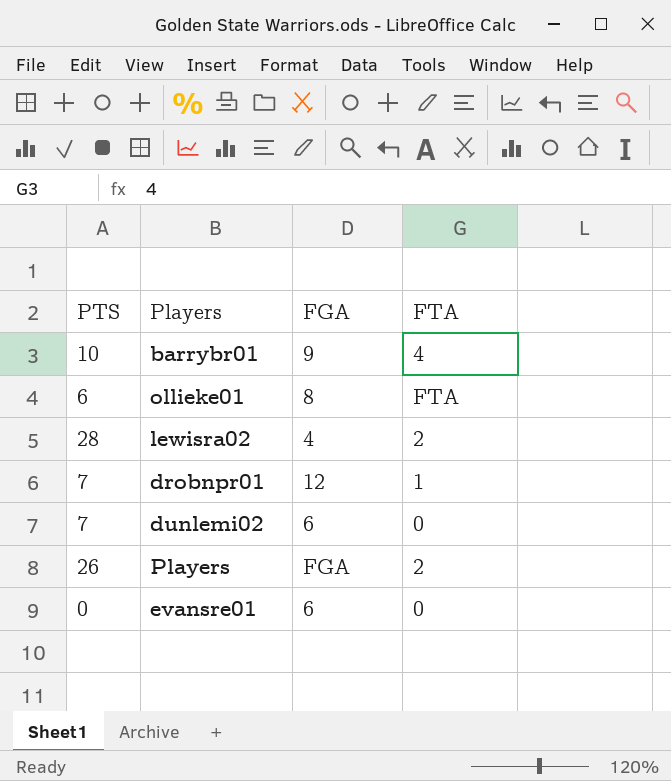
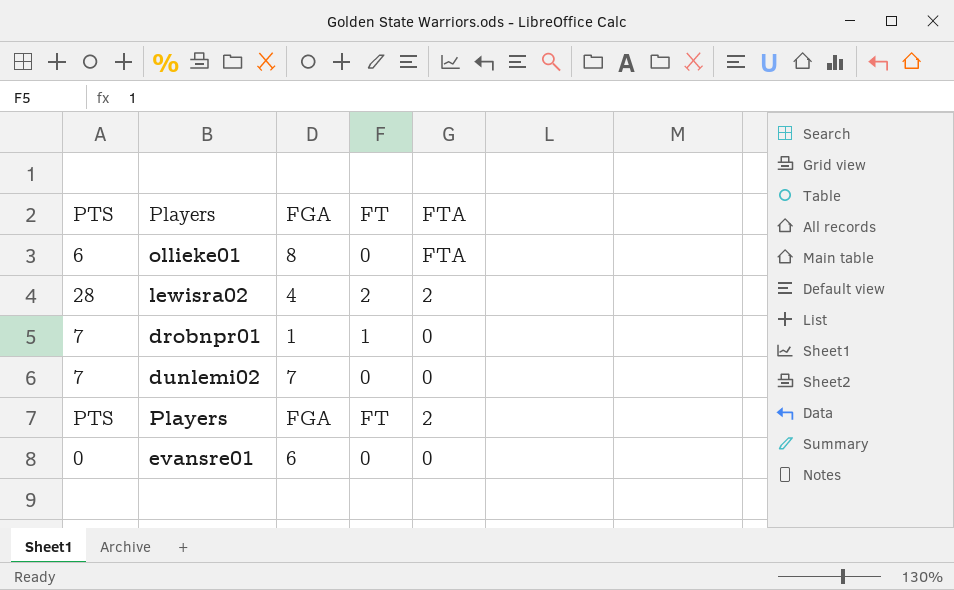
column FT | position: none -> 4
row barrybr01: 10 | 9 | 4 -> none
drobnpr01 | FGA: 12 -> 1
drobnpr01 | FTA: 1 -> 0
dunlemi02 | FGA: 6 -> 7
Players | PTS: 26 -> PTS

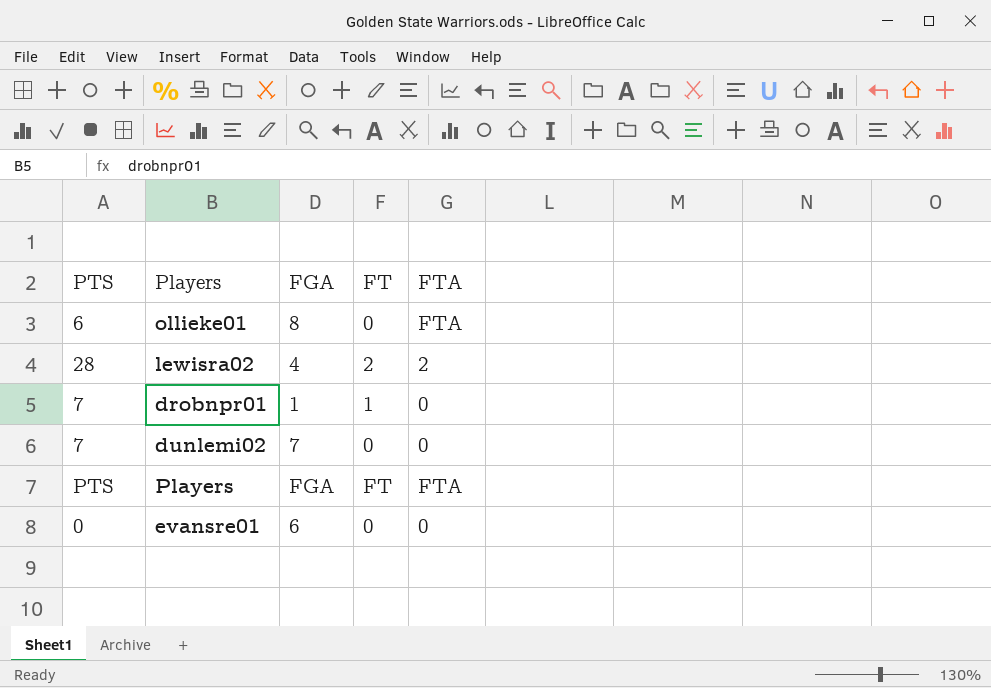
Players | FTA: 2 -> FTA

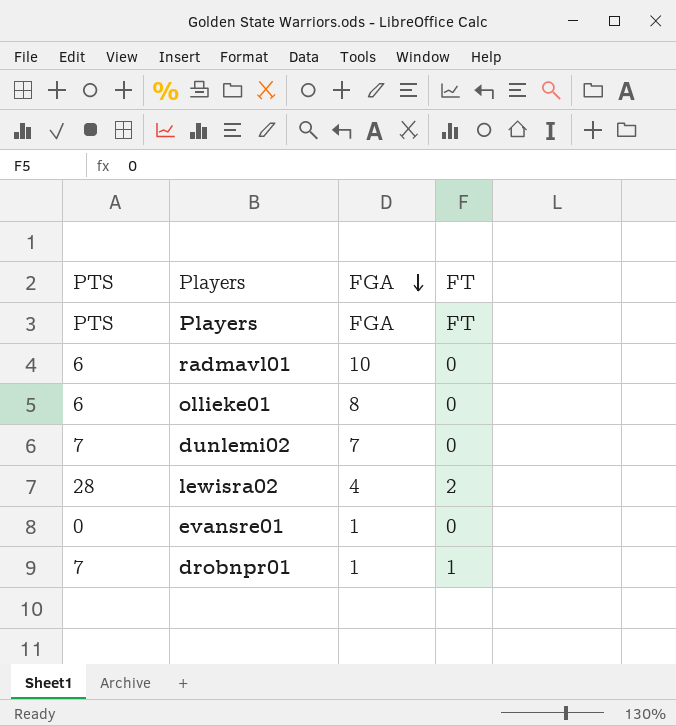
row order: none -> FGA descending
column FTA | position: 5 -> none
row radmavl01: none -> 6 | 10 | 0
evansre01 | FGA: 6 -> 1

